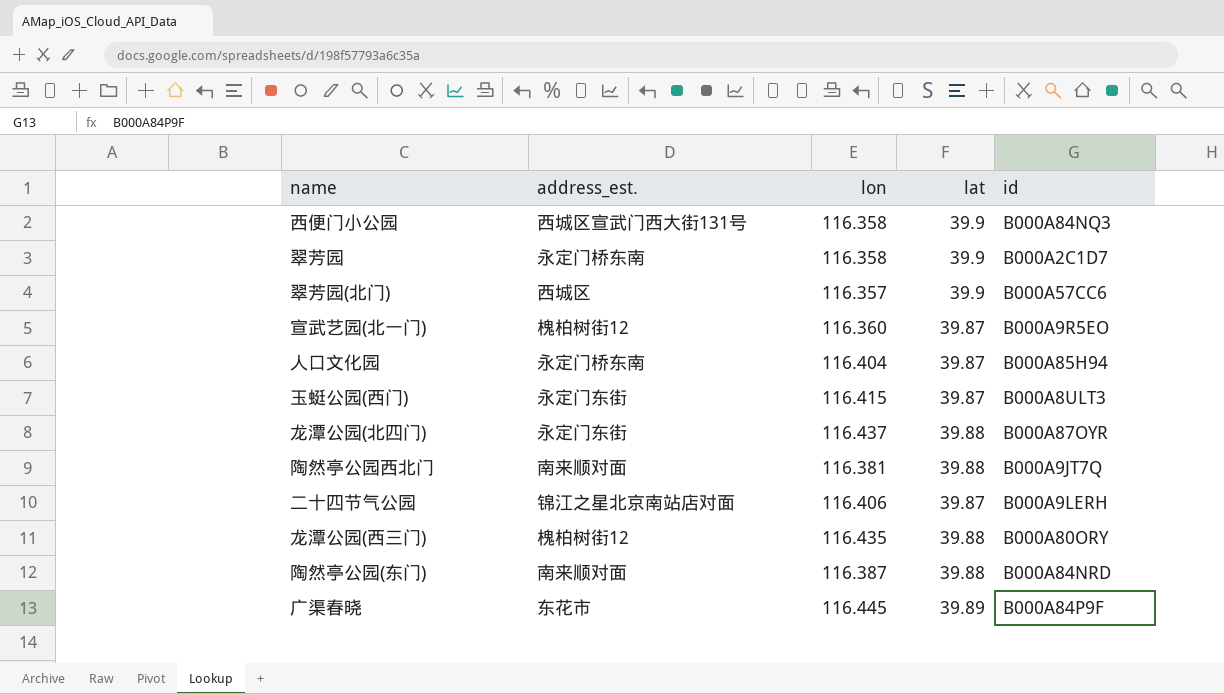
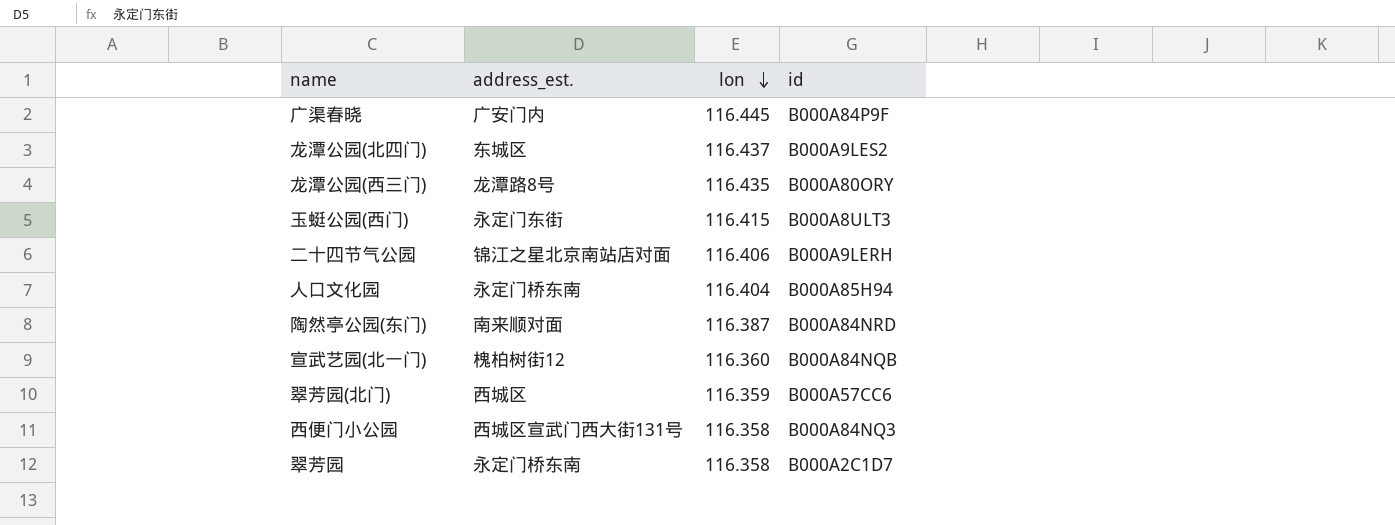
row order: none -> lon descending
column lat | position: 4 -> none
row 陶然亭公园西北门: 南来顺对面 | 116.381 | 39.88 | B000A9JT7Q -> none
广渠春晓 | address_est.: 东花市 -> 广安门内
龙潭公园(北四门) | address_est.: 永定门东街 -> 东城区
龙潭公园(北四门) | id: B000A87OYR -> B000A9LES2
龙潭公园(西三门) | address_est.: 槐柏树街12 -> 龙潭路8号
宣武艺园(北一门) | id: B000A9R5EO -> B000A84NQB
翠芳园(北门) | lon: 116.357 -> 116.359

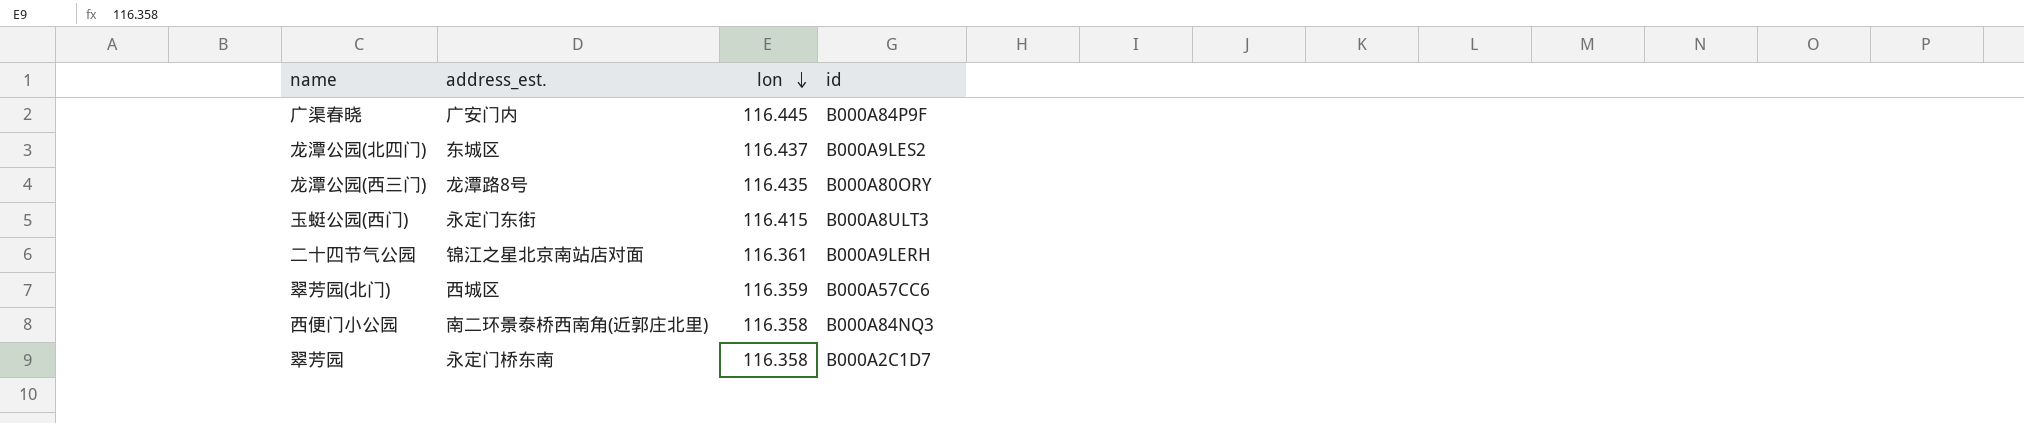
row 人口文化园: 永定门桥东南 | 116.404 | B000A85H94 -> none
row 陶然亭公园(东门): 南来顺对面 | 116.387 | B000A84NRD -> none
row 宣武艺园(北一门): 槐柏树街12 | 116.360 | B000A84NQB -> none
二十四节气公园 | lon: 116.406 -> 116.361
西便门小公园 | address_est.: 西城区宣武门西大街131号 -> 南二环景泰桥西南角(近郭庄北里)

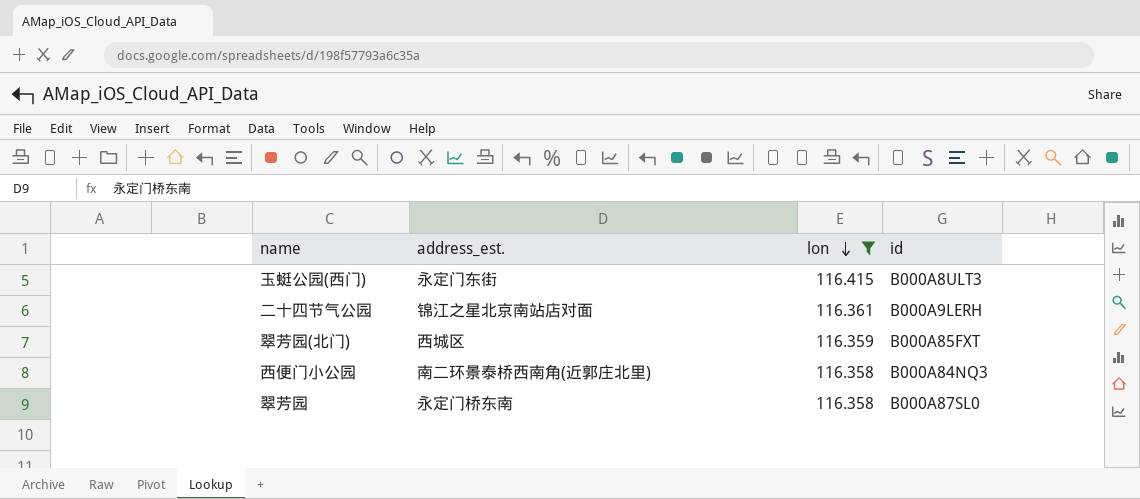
filter: none -> lon <= 116.415
翠芳园(北门) | id: B000A57CC6 -> B000A85FXT
翠芳园 | id: B000A2C1D7 -> B000A87SL0

